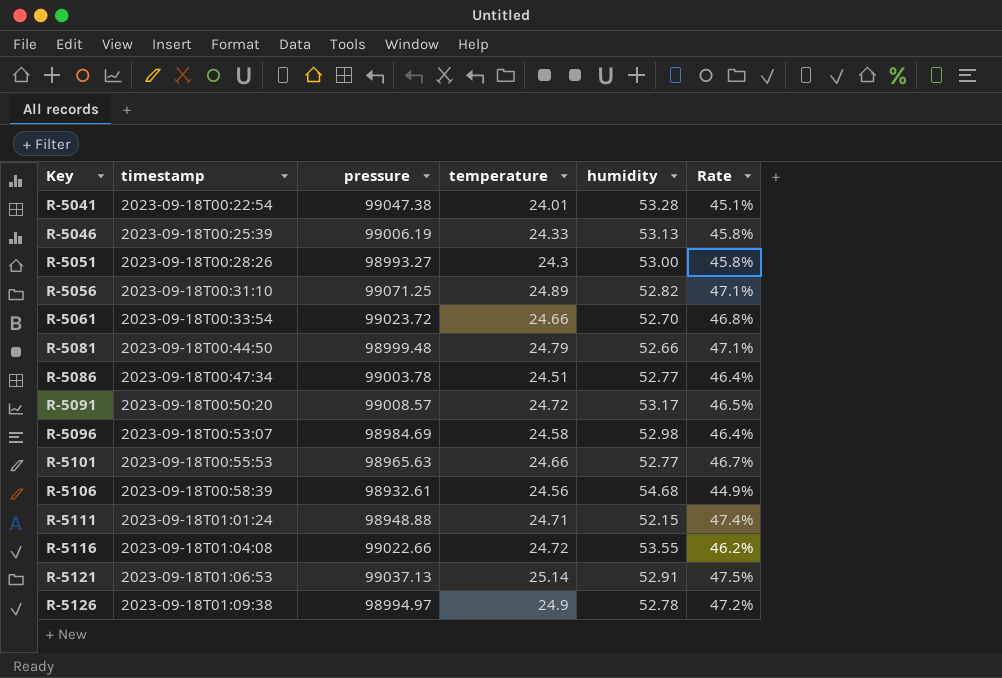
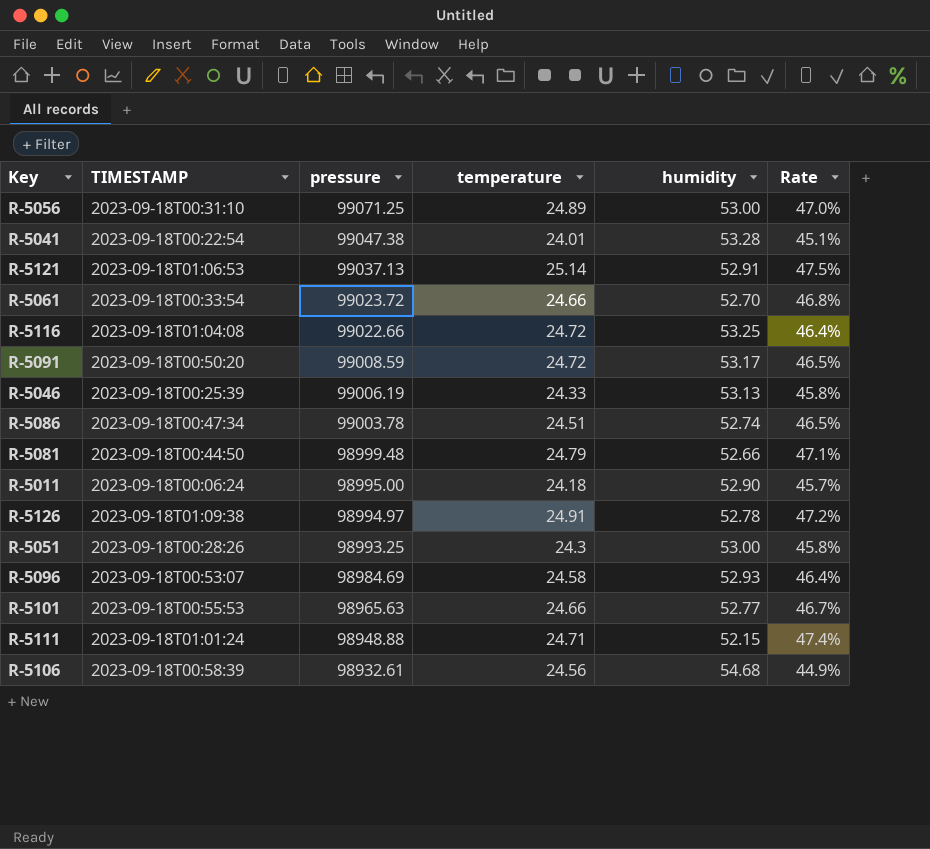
row order: Key ascending -> pressure descending
column name: timestamp -> TIMESTAMP
R-5056 | humidity: 52.82 -> 53.00
R-5056 | Rate: 47.1% -> 47.0%
R-5116 | humidity: 53.55 -> 53.25
R-5116 | Rate: 46.2% -> 46.4%
R-5091 | pressure: 99008.57 -> 99008.59
R-5086 | humidity: 52.77 -> 52.74
R-5086 | Rate: 46.4% -> 46.5%
row R-5011: none -> 2023-09-18T00:06:24 | 98995.00 | 24.18 | 52.90 | 45.7%
R-5126 | temperature: 24.9 -> 24.91
R-5051 | pressure: 98993.27 -> 98993.25
R-5096 | humidity: 52.98 -> 52.93

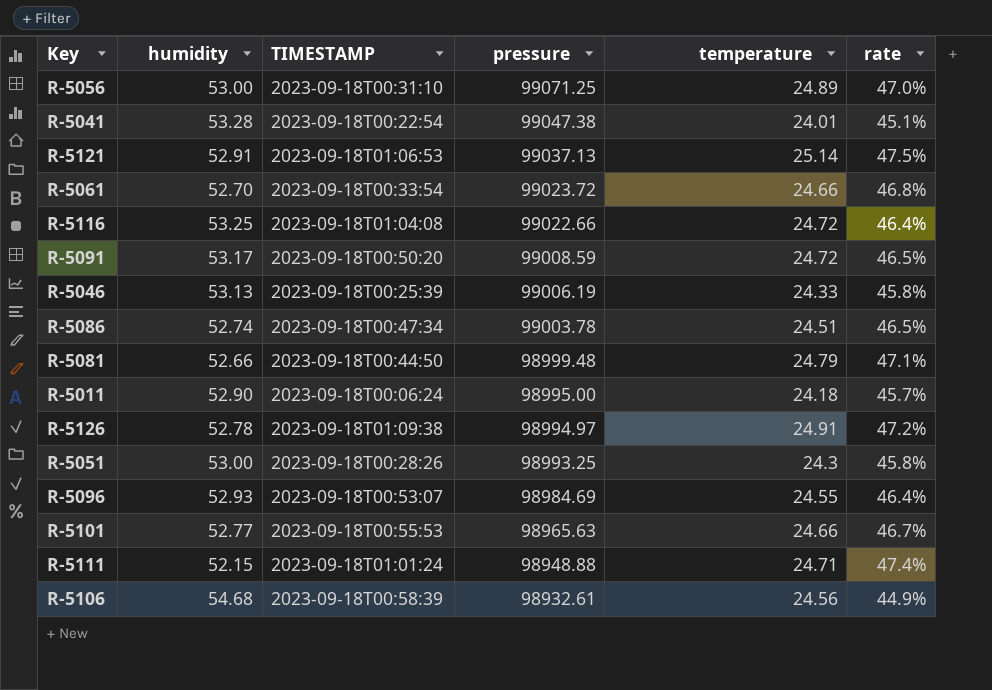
column humidity | position: 5 -> 2
column name: Rate -> rate
R-5096 | temperature: 24.58 -> 24.55

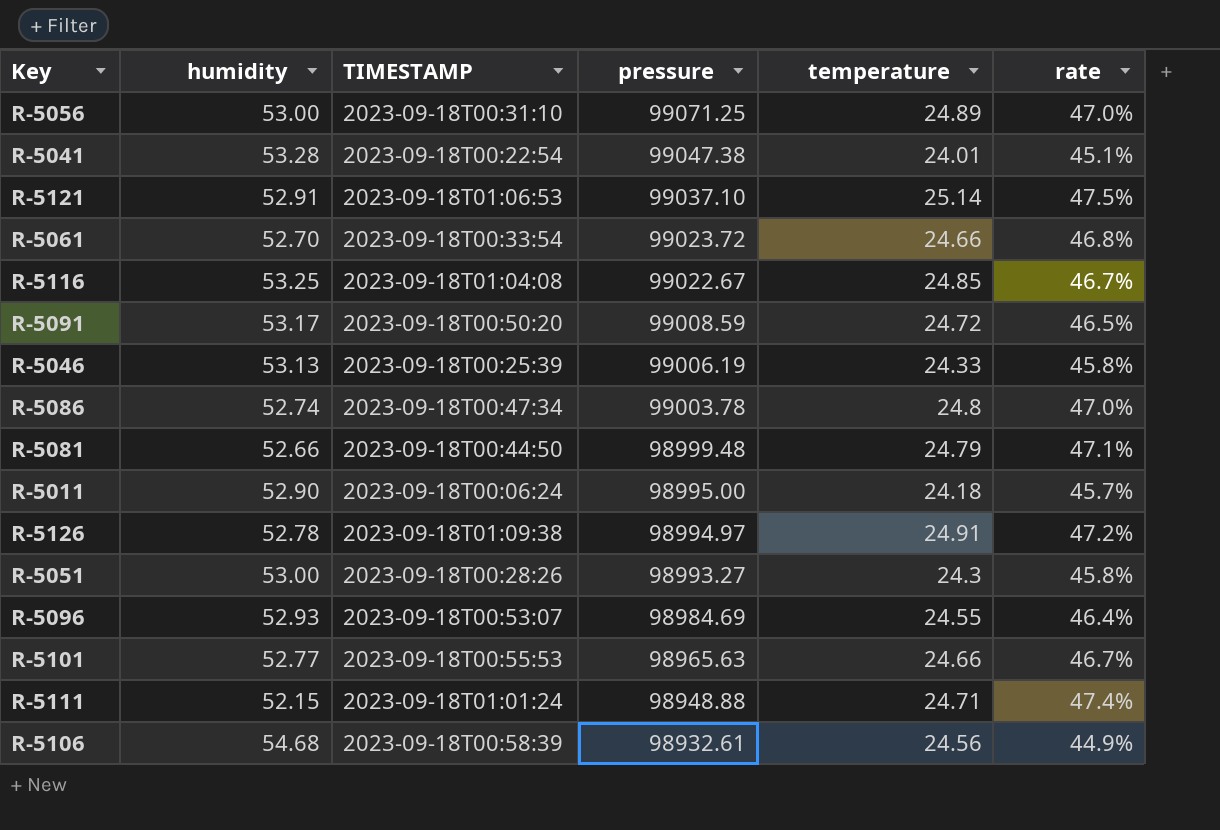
R-5121 | pressure: 99037.13 -> 99037.10
R-5116 | pressure: 99022.66 -> 99022.67
R-5116 | temperature: 24.72 -> 24.85
R-5116 | rate: 46.4% -> 46.7%
R-5086 | temperature: 24.51 -> 24.8
R-5086 | rate: 46.5% -> 47.0%
R-5051 | pressure: 98993.25 -> 98993.27

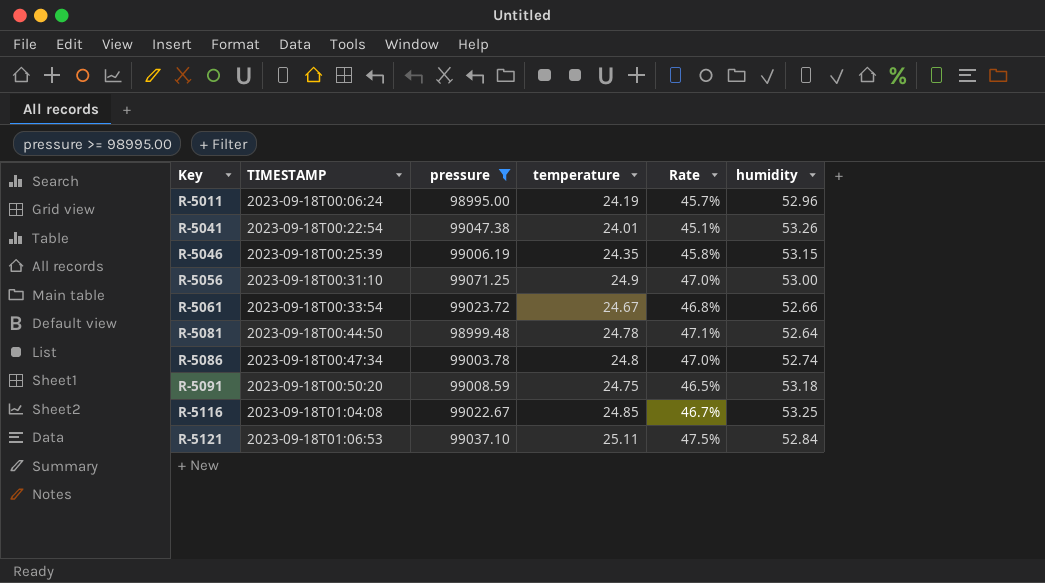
filter: none -> pressure >= 98995.00
row order: pressure descending -> Key ascending
column name: rate -> Rate
column humidity | position: 2 -> 6
R-5011 | temperature: 24.18 -> 24.19
R-5011 | humidity: 52.90 -> 52.96
R-5041 | humidity: 53.28 -> 53.26
R-5046 | temperature: 24.33 -> 24.35
R-5046 | humidity: 53.13 -> 53.15
R-5056 | temperature: 24.89 -> 24.9
R-5061 | temperature: 24.66 -> 24.67
R-5061 | humidity: 52.70 -> 52.66
R-5081 | temperature: 24.79 -> 24.78
R-5081 | humidity: 52.66 -> 52.64
R-5091 | temperature: 24.72 -> 24.75
R-5091 | humidity: 53.17 -> 53.18
R-5121 | temperature: 25.14 -> 25.11
R-5121 | humidity: 52.91 -> 52.84

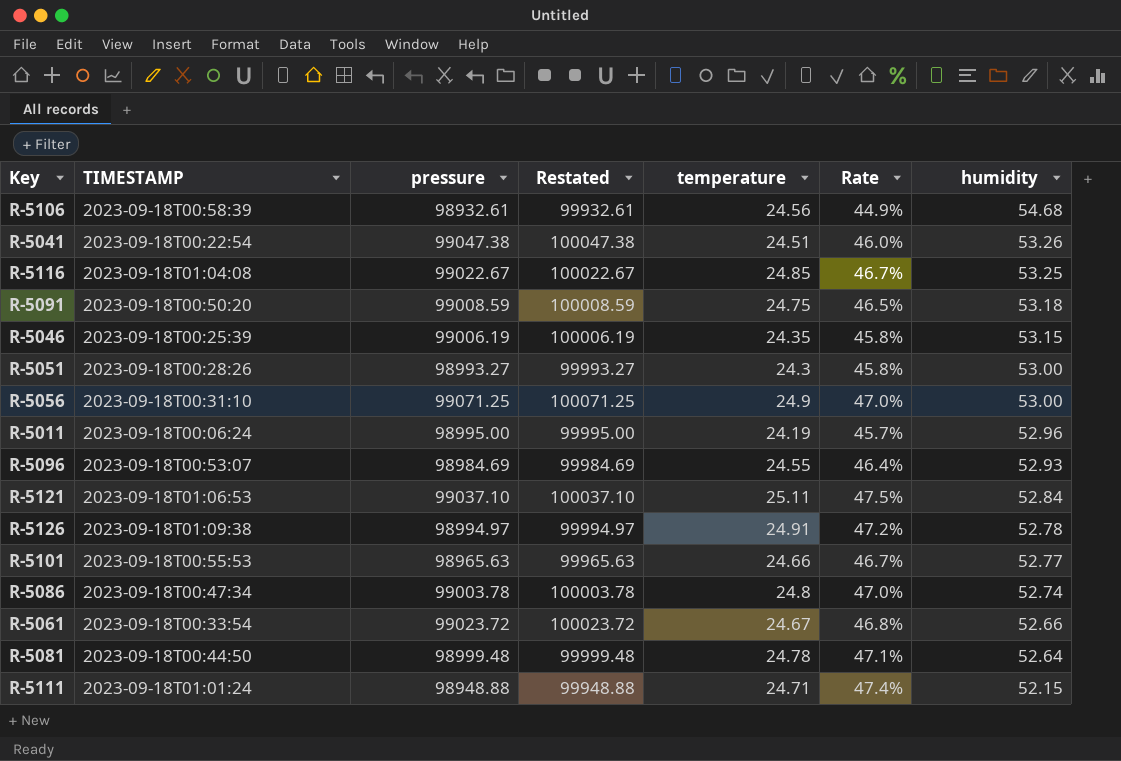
filter: pressure >= 98995.00 -> none
row order: Key ascending -> humidity descending
column Restated | formula: none -> [pressure] + 1000
R-5041 | temperature: 24.01 -> 24.51
R-5041 | Rate: 45.1% -> 46.0%

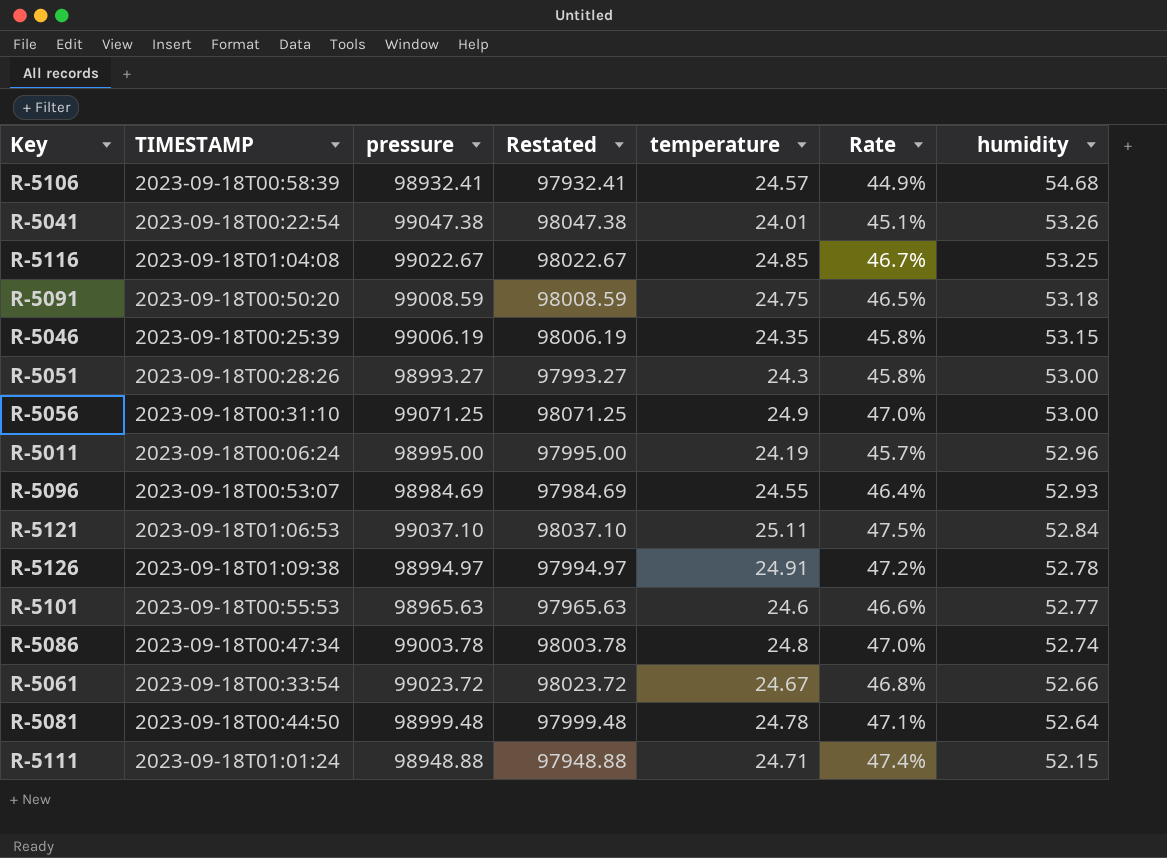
column Restated | formula: [pressure] + 1000 -> [pressure] - 1000
R-5106 | pressure: 98932.61 -> 98932.41
R-5106 | temperature: 24.56 -> 24.57
R-5041 | temperature: 24.51 -> 24.01
R-5041 | Rate: 46.0% -> 45.1%
R-5101 | temperature: 24.66 -> 24.6
R-5101 | Rate: 46.7% -> 46.6%

